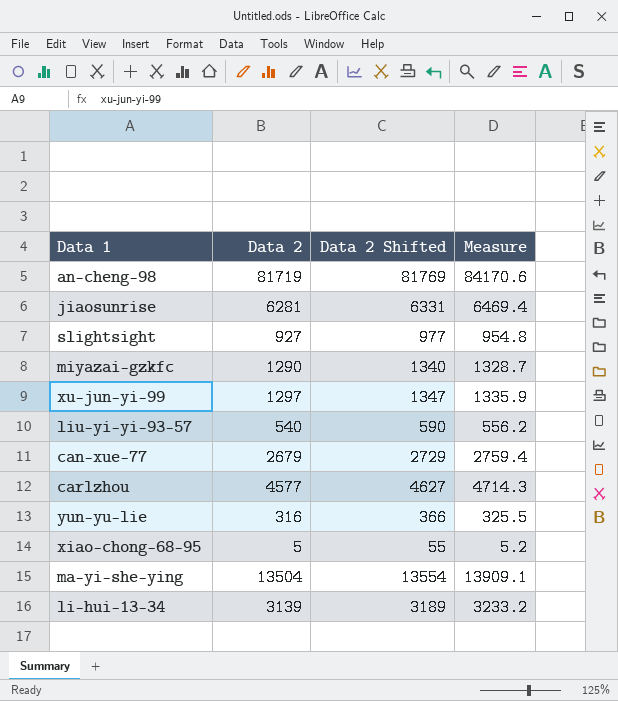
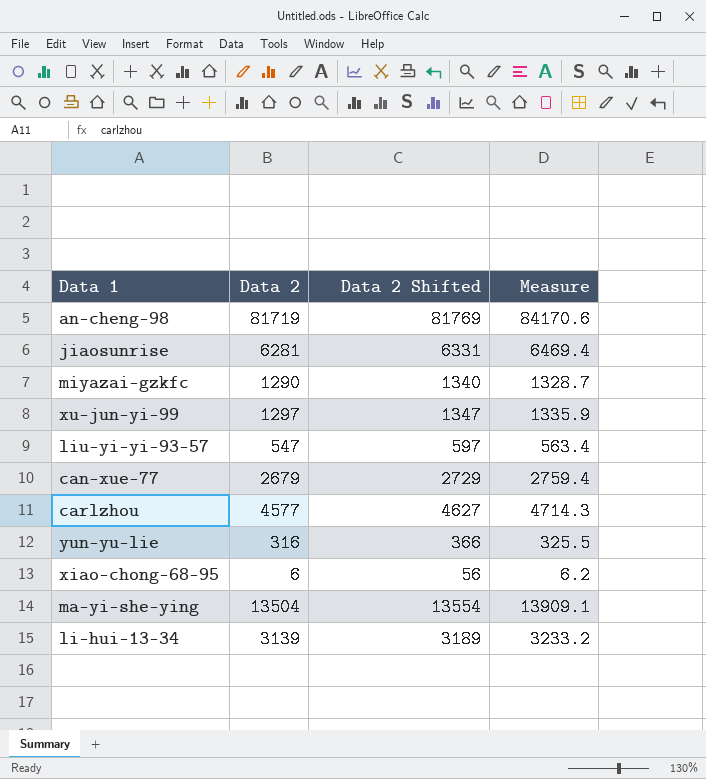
row slightsight: 927 | 977 | 954.8 -> none
liu-yi-yi-93-57 | Data 2: 540 -> 547
liu-yi-yi-93-57 | Data 2 Shifted: 590 -> 597
liu-yi-yi-93-57 | Measure: 556.2 -> 563.4
xiao-chong-68-95 | Data 2: 5 -> 6
xiao-chong-68-95 | Data 2 Shifted: 55 -> 56
xiao-chong-68-95 | Measure: 5.2 -> 6.2

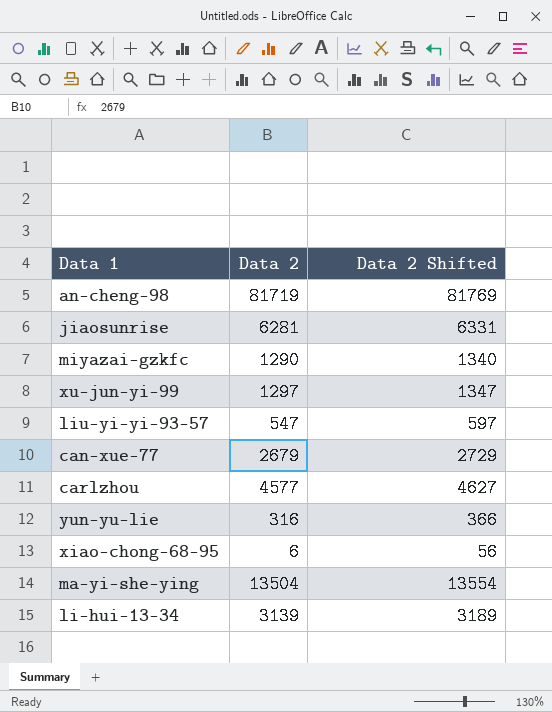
column Measure | formula: [Data 2] * 1.03 -> none

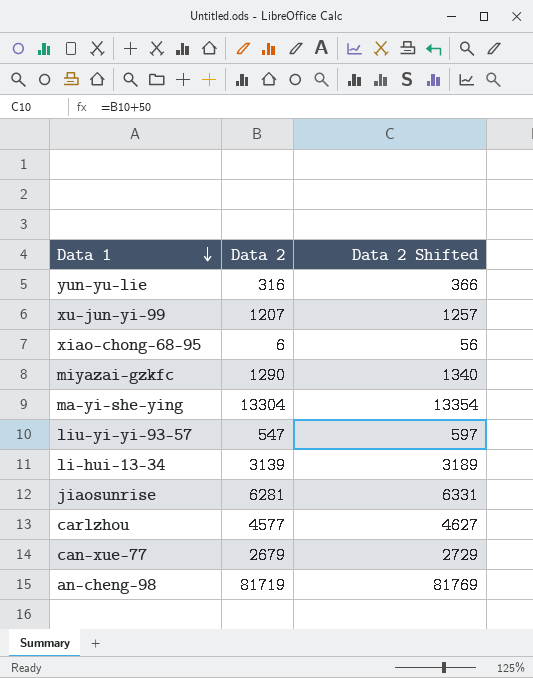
row order: none -> Data 1 descending
xu-jun-yi-99 | Data 2: 1297 -> 1207
xu-jun-yi-99 | Data 2 Shifted: 1347 -> 1257
ma-yi-she-ying | Data 2: 13504 -> 13304
ma-yi-she-ying | Data 2 Shifted: 13554 -> 13354

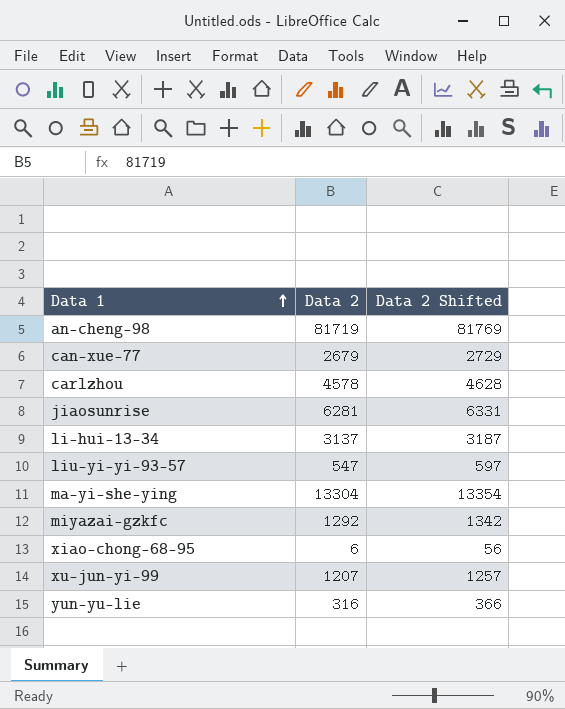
row order: Data 1 descending -> Data 1 ascending
carlzhou | Data 2: 4577 -> 4578
carlzhou | Data 2 Shifted: 4627 -> 4628
li-hui-13-34 | Data 2: 3139 -> 3137
li-hui-13-34 | Data 2 Shifted: 3189 -> 3187
miyazai-gzkfc | Data 2: 1290 -> 1292
miyazai-gzkfc | Data 2 Shifted: 1340 -> 1342

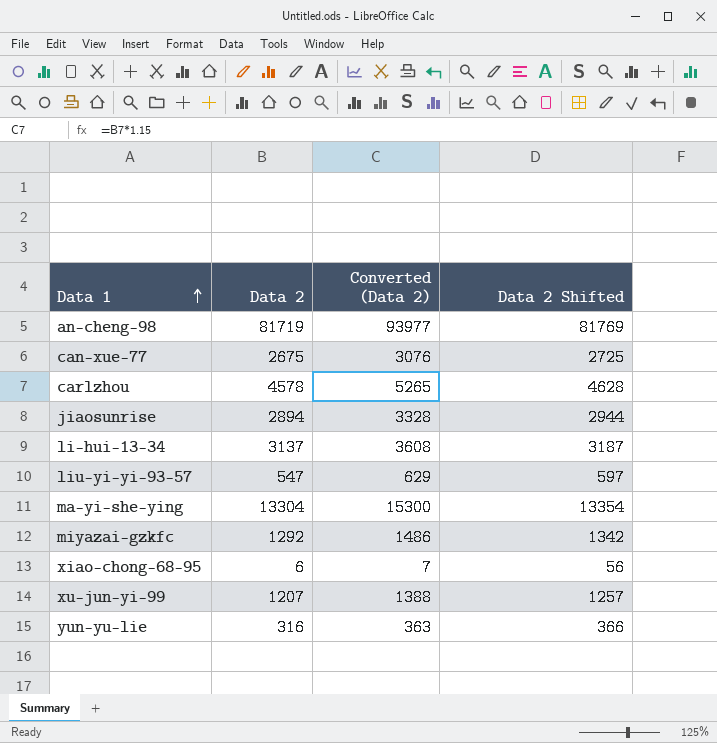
column Converted (Data 2) | formula: none -> [Data 2] * 1.15
can-xue-77 | Data 2: 2679 -> 2675
can-xue-77 | Data 2 Shifted: 2729 -> 2725
jiaosunrise | Data 2: 6281 -> 2894
jiaosunrise | Data 2 Shifted: 6331 -> 2944

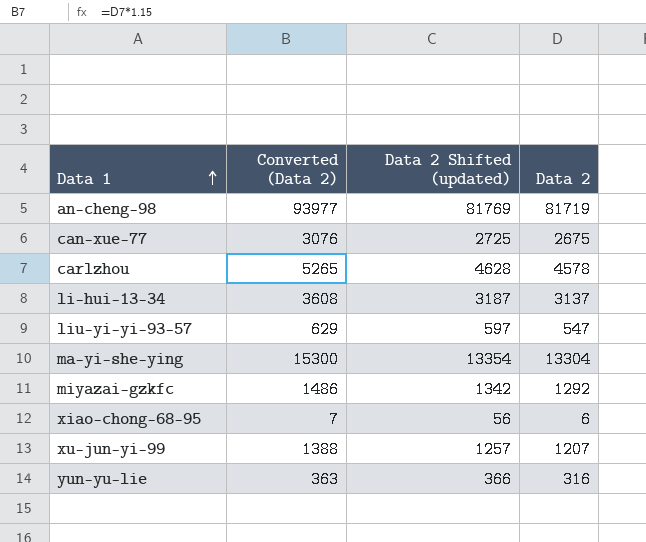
column name: Data 2 Shifted -> Data 2 Shifted (updated)
column Data 2 | position: 2 -> 4
row jiaosunrise: 2894 | 3328 | 2944 -> none

